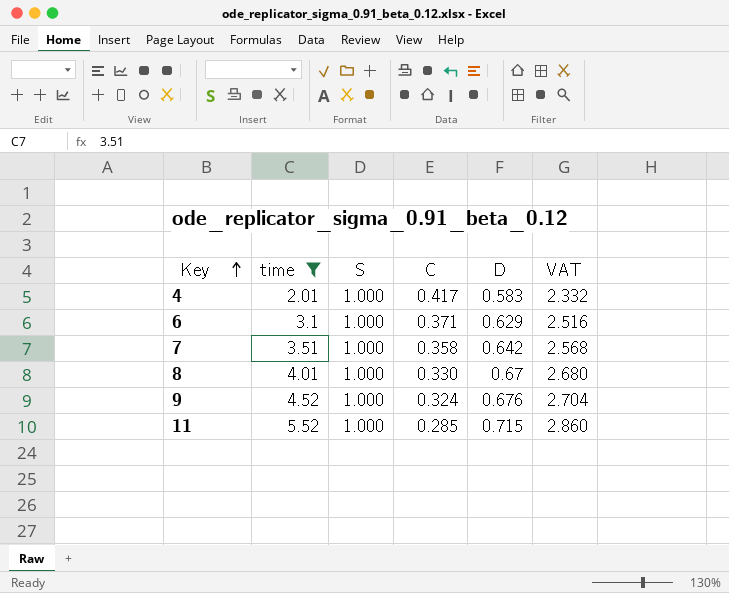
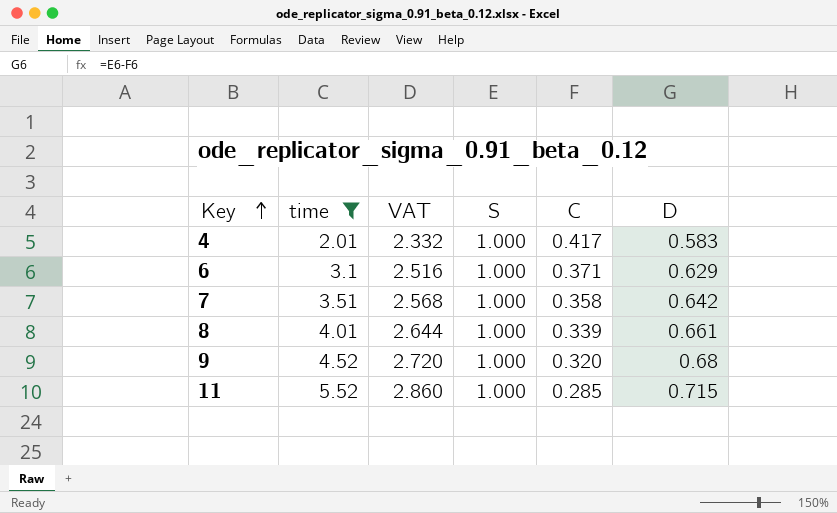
column VAT | position: 6 -> 3
8 | VAT: 2.680 -> 2.644
8 | C: 0.330 -> 0.339
8 | D: 0.67 -> 0.661
9 | VAT: 2.704 -> 2.720
9 | C: 0.324 -> 0.320
9 | D: 0.676 -> 0.68

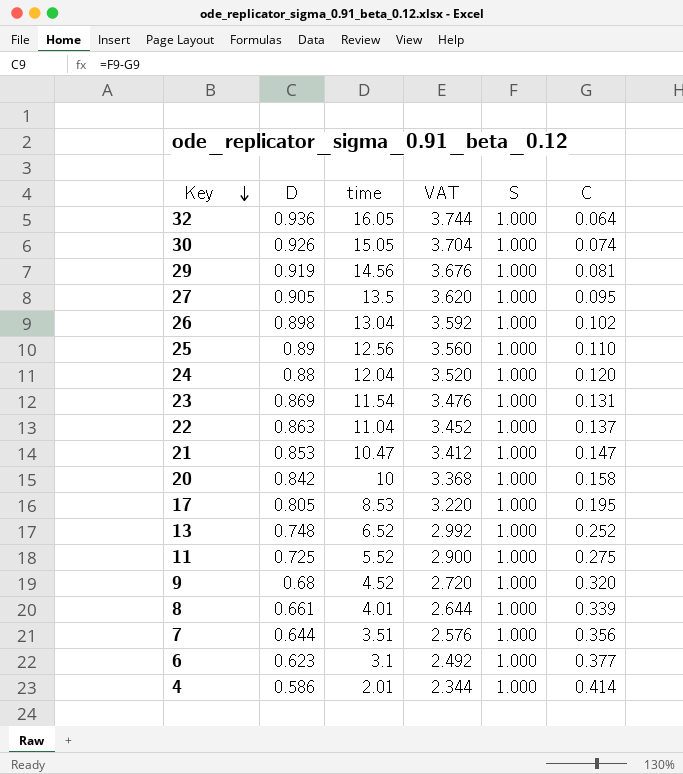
filter: time <= 5.52 -> none
row order: Key ascending -> Key descending
column D | position: 6 -> 2
11 | D: 0.715 -> 0.725
11 | VAT: 2.860 -> 2.900
11 | C: 0.285 -> 0.275
7 | D: 0.642 -> 0.644
7 | VAT: 2.568 -> 2.576
7 | C: 0.358 -> 0.356
6 | D: 0.629 -> 0.623
6 | VAT: 2.516 -> 2.492
6 | C: 0.371 -> 0.377
4 | D: 0.583 -> 0.586
4 | VAT: 2.332 -> 2.344
4 | C: 0.417 -> 0.414

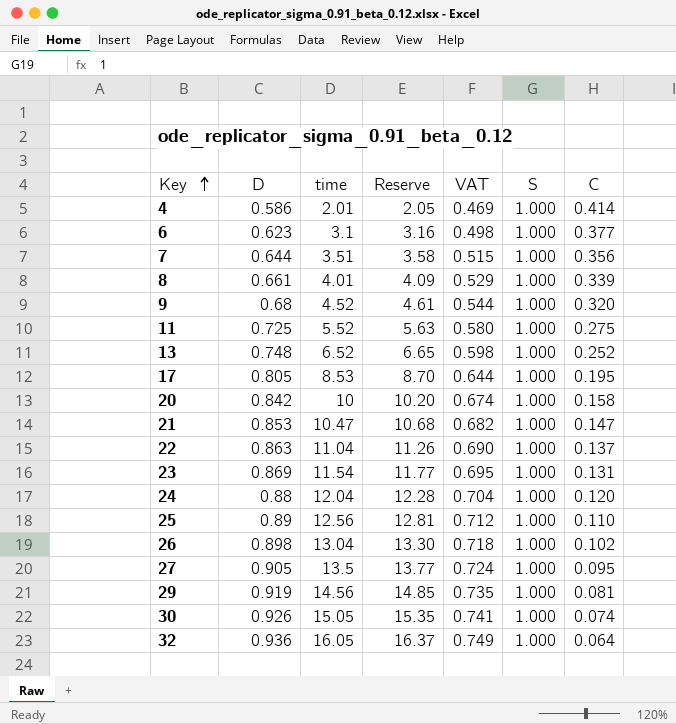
row order: Key descending -> Key ascending
column Reserve | formula: none -> [time] * 1.02
column VAT | formula: [D] * 4 -> [D] * 0.8

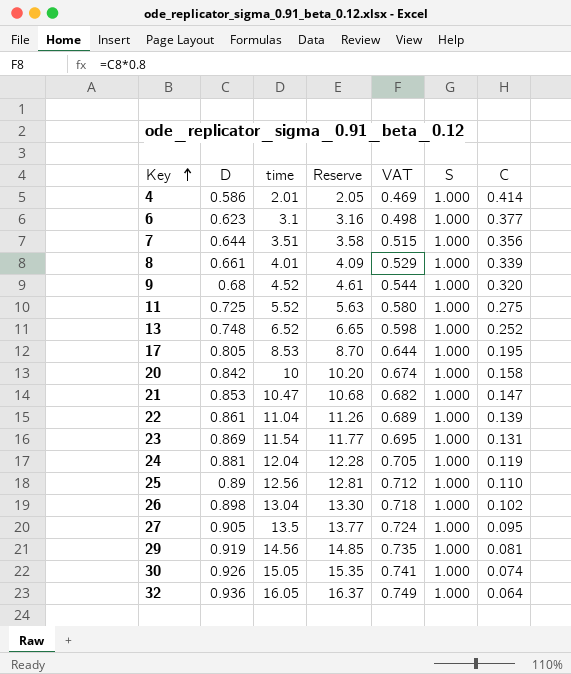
22 | D: 0.863 -> 0.861
22 | VAT: 0.690 -> 0.689
22 | C: 0.137 -> 0.139
24 | D: 0.88 -> 0.881
24 | VAT: 0.704 -> 0.705
24 | C: 0.120 -> 0.119

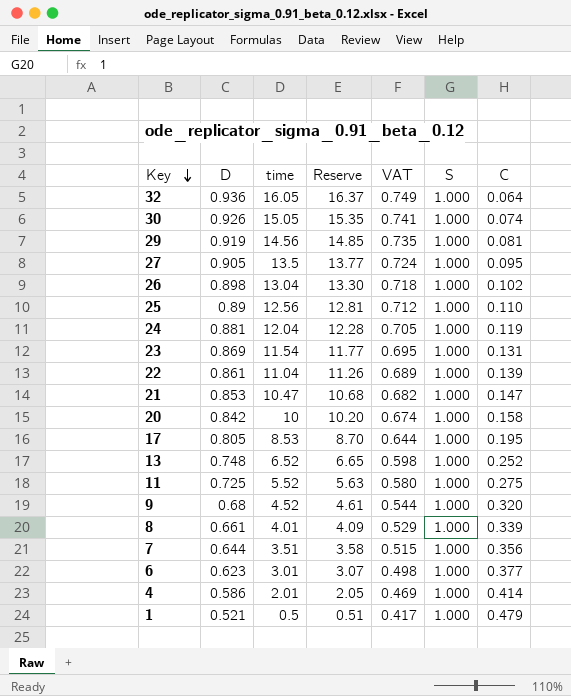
row order: Key ascending -> Key descending
6 | time: 3.1 -> 3.01
6 | Reserve: 3.16 -> 3.07
row 1: none -> 0.521 | 0.5 | 0.51 | 0.417 | 1.000 | 0.479

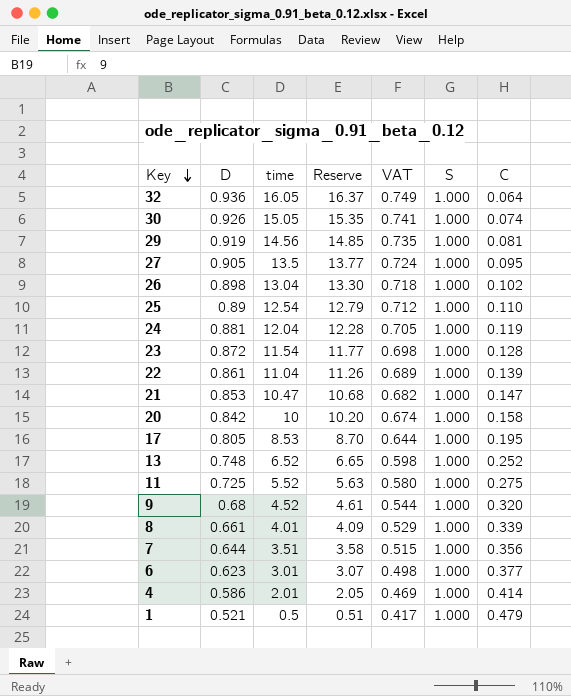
25 | time: 12.56 -> 12.54
25 | Reserve: 12.81 -> 12.79
23 | D: 0.869 -> 0.872
23 | VAT: 0.695 -> 0.698
23 | C: 0.131 -> 0.128

